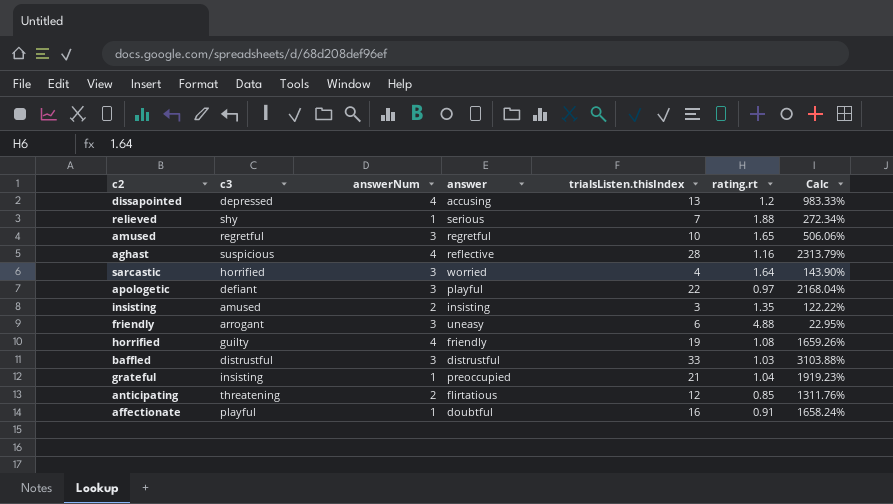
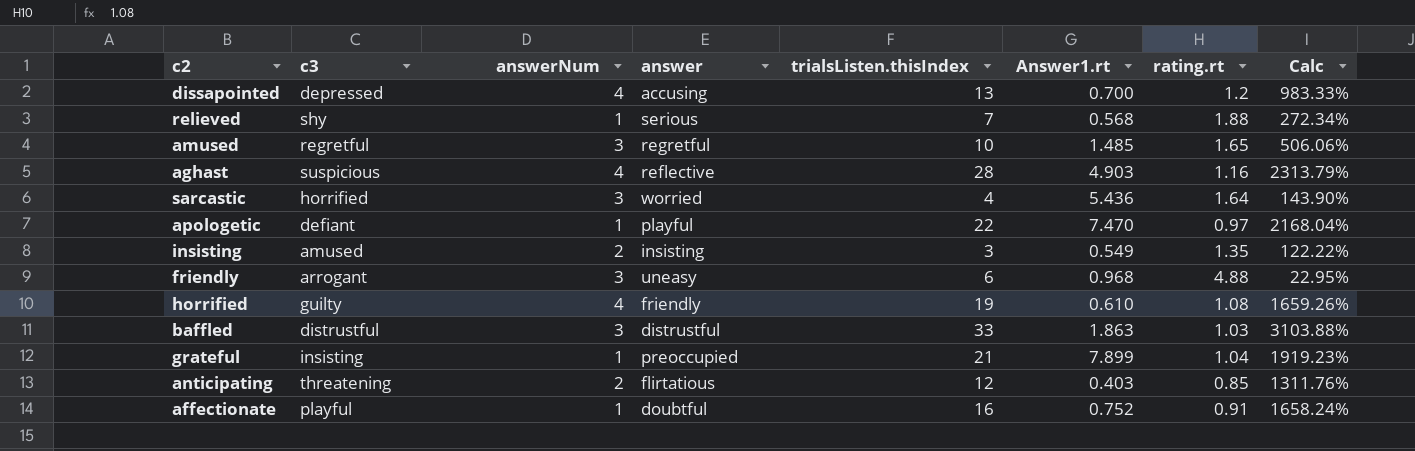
column Answer1.rt | position: none -> 6
apologetic | answerNum: 3 -> 1

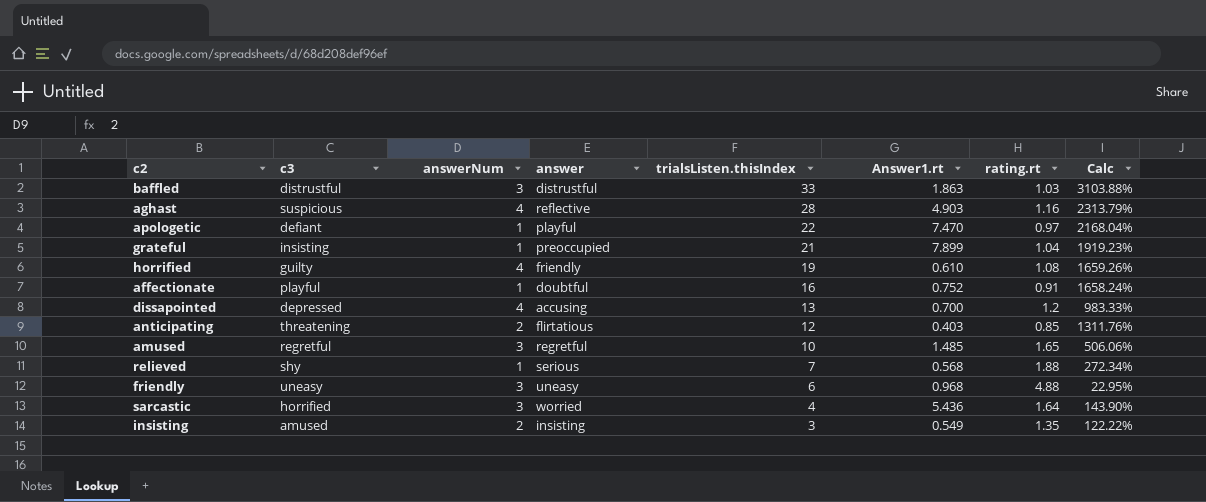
row order: none -> trialsListen.thisIndex descending
friendly | c3: arrogant -> uneasy

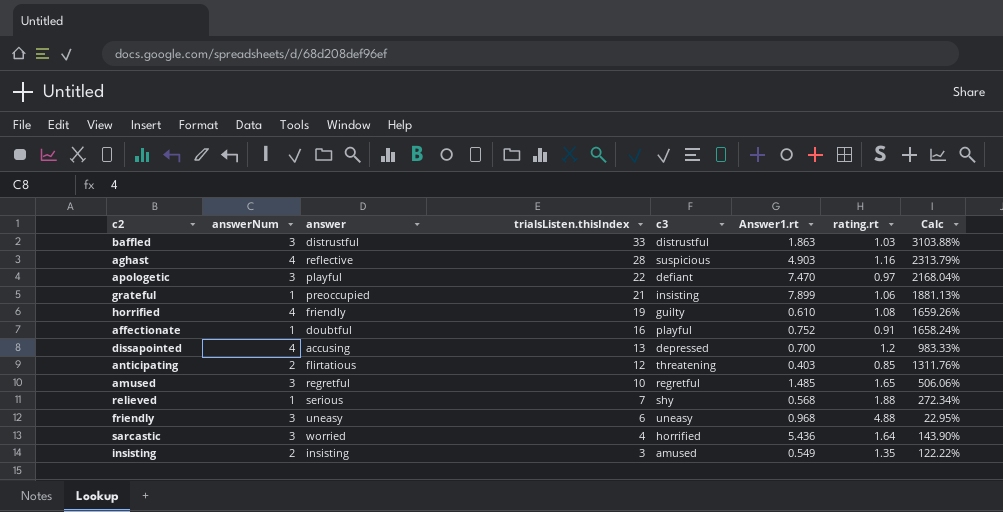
column c3 | position: 2 -> 5
apologetic | answerNum: 1 -> 3
grateful | rating.rt: 1.04 -> 1.06
grateful | Calc: 1919.23% -> 1881.13%

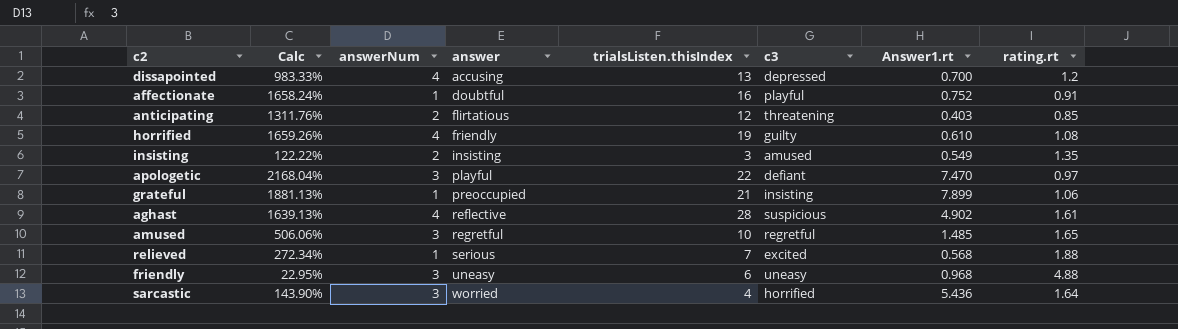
row order: trialsListen.thisIndex descending -> answer ascending
column Calc | position: 8 -> 2
row baffled: 3 | distrustful | 33 | distrustful | 1.863 | 1.03 | 3103.88% -> none
aghast | Calc: 2313.79% -> 1639.13%
aghast | Answer1.rt: 4.903 -> 4.902
aghast | rating.rt: 1.16 -> 1.61
relieved | c3: shy -> excited

